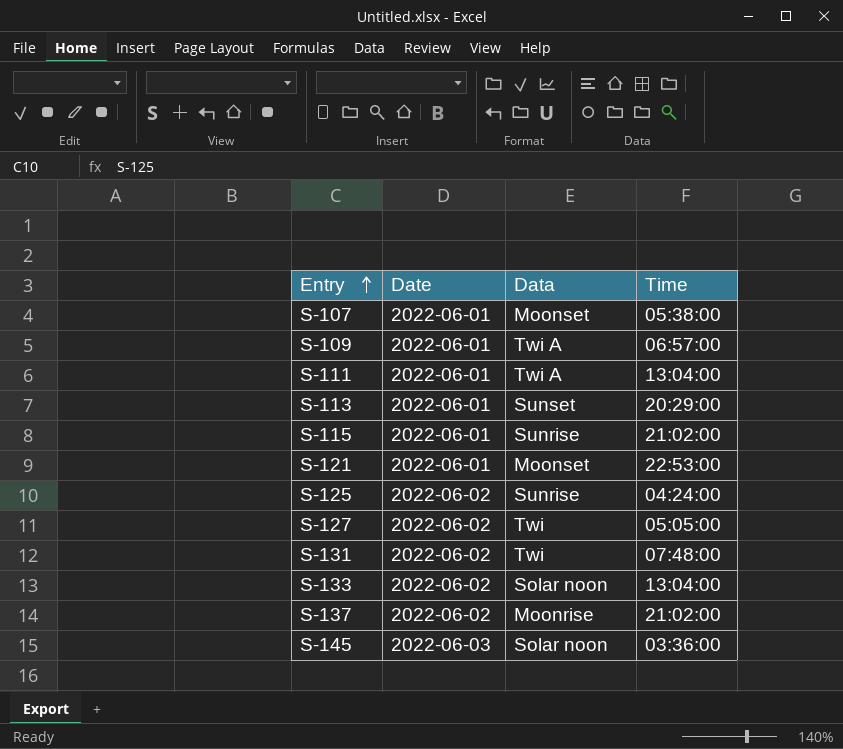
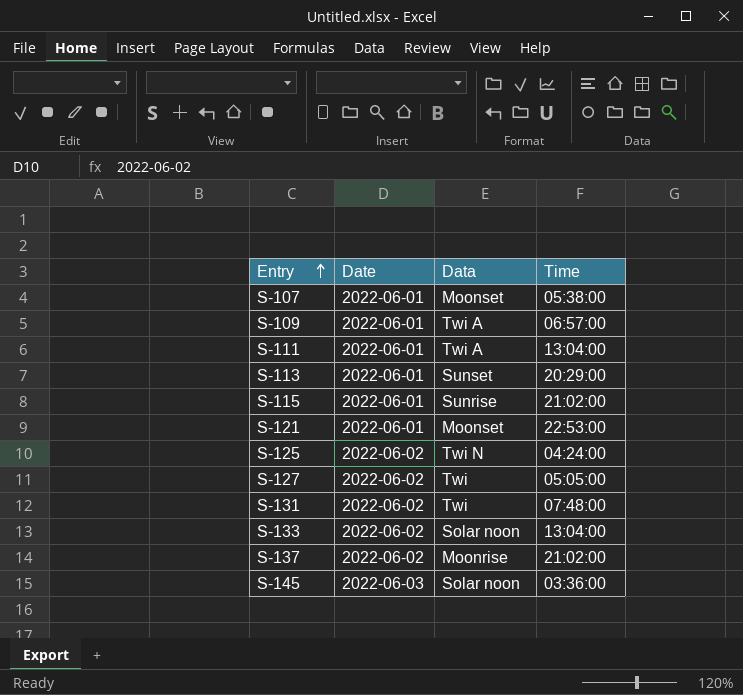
S-125 | Data: Sunrise -> Twi N

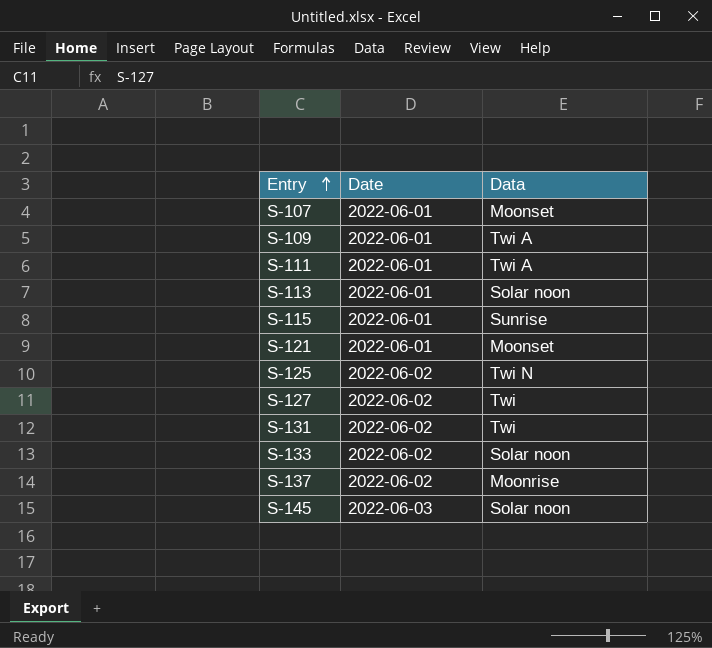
column Time | position: 4 -> none
S-113 | Data: Sunset -> Solar noon

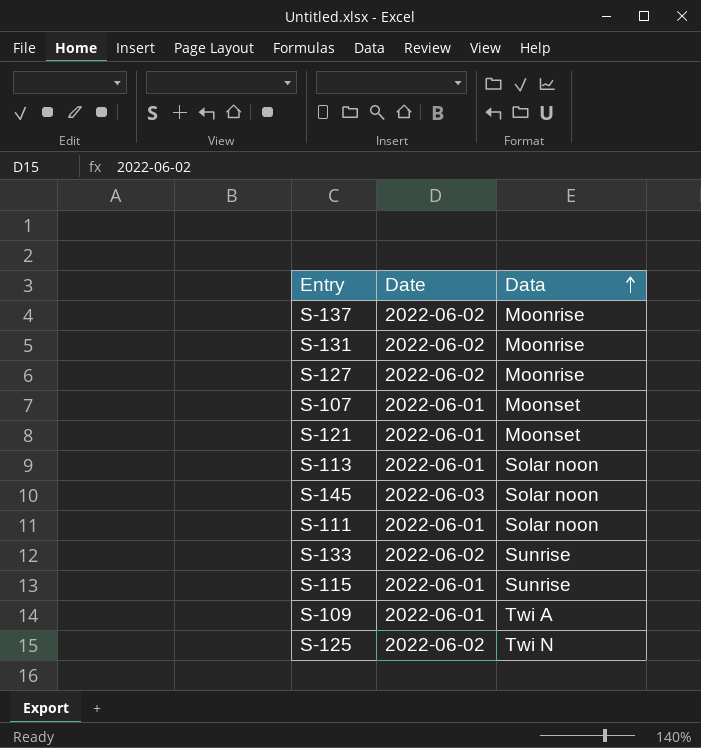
row order: Entry ascending -> Data ascending
S-131 | Data: Twi -> Moonrise
S-127 | Data: Twi -> Moonrise
S-111 | Data: Twi A -> Solar noon
S-133 | Data: Solar noon -> Sunrise

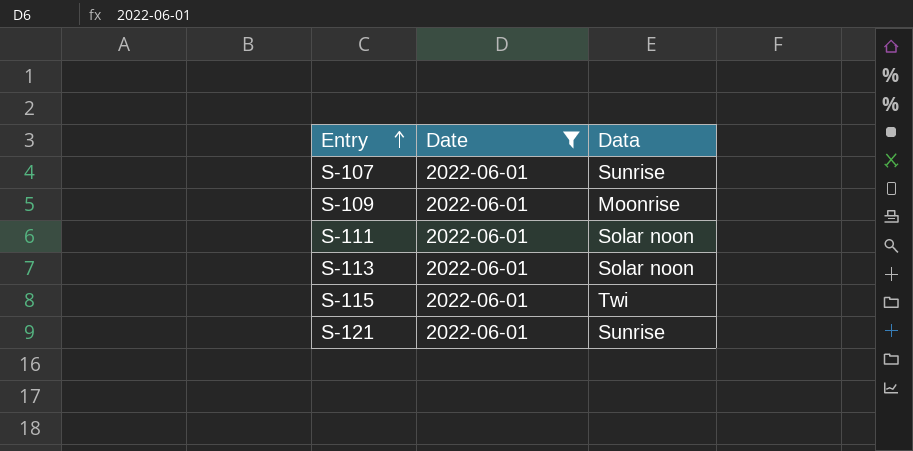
filter: none -> Date = 2022-06-01
row order: Data ascending -> Entry ascending
S-107 | Data: Moonset -> Sunrise
S-109 | Data: Twi A -> Moonrise
S-115 | Data: Sunrise -> Twi
S-121 | Data: Moonset -> Sunrise

